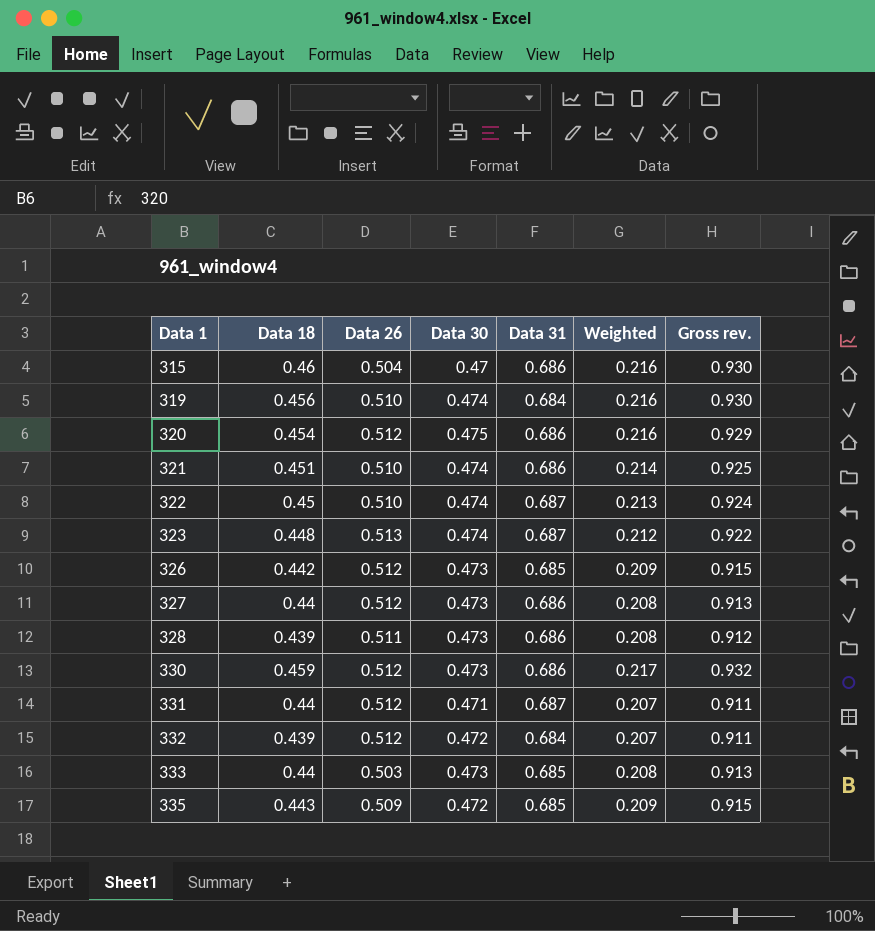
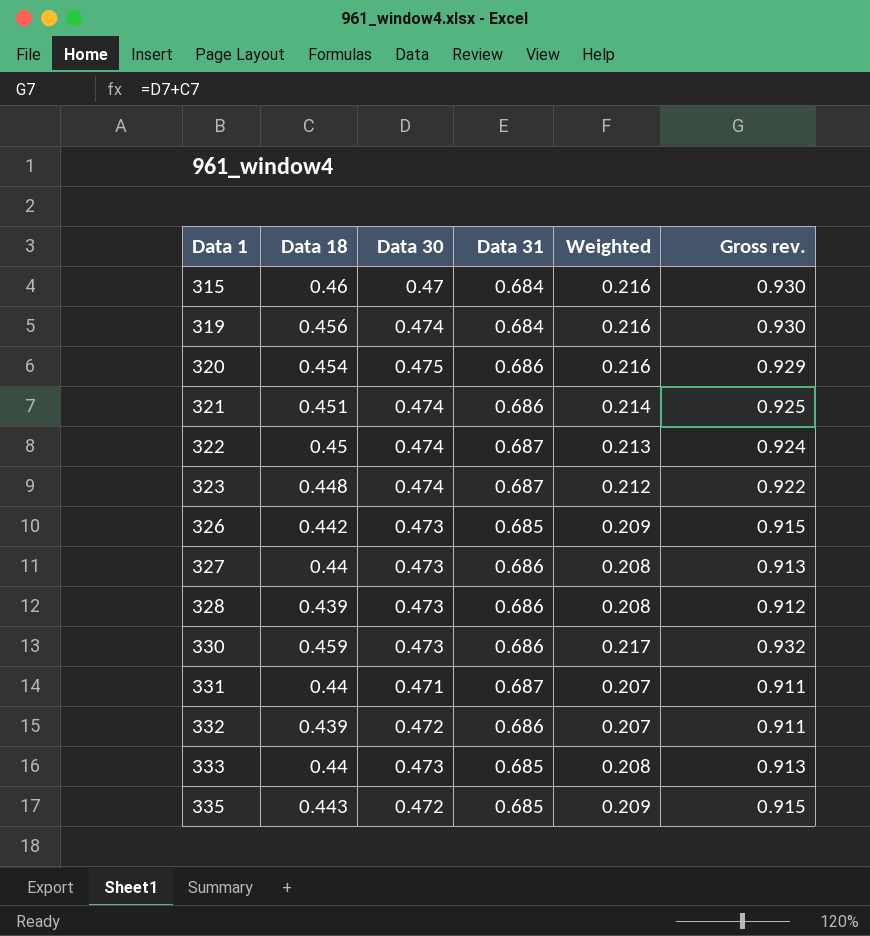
column Data 26 | position: 3 -> none
315 | Data 31: 0.686 -> 0.684
332 | Data 31: 0.684 -> 0.686

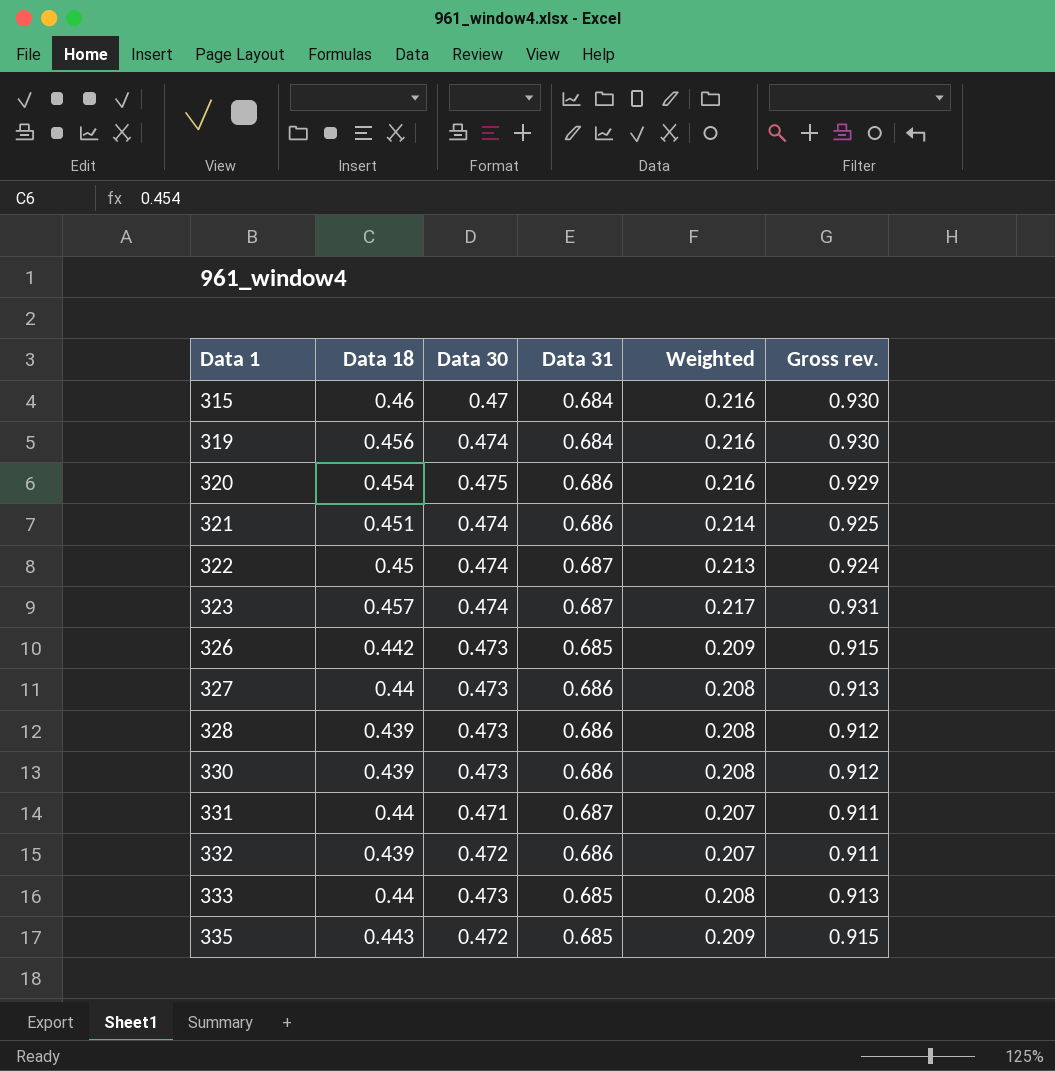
323 | Data 18: 0.448 -> 0.457
323 | Weighted: 0.212 -> 0.217
323 | Gross rev.: 0.922 -> 0.931
330 | Data 18: 0.459 -> 0.439
330 | Weighted: 0.217 -> 0.208
330 | Gross rev.: 0.932 -> 0.912

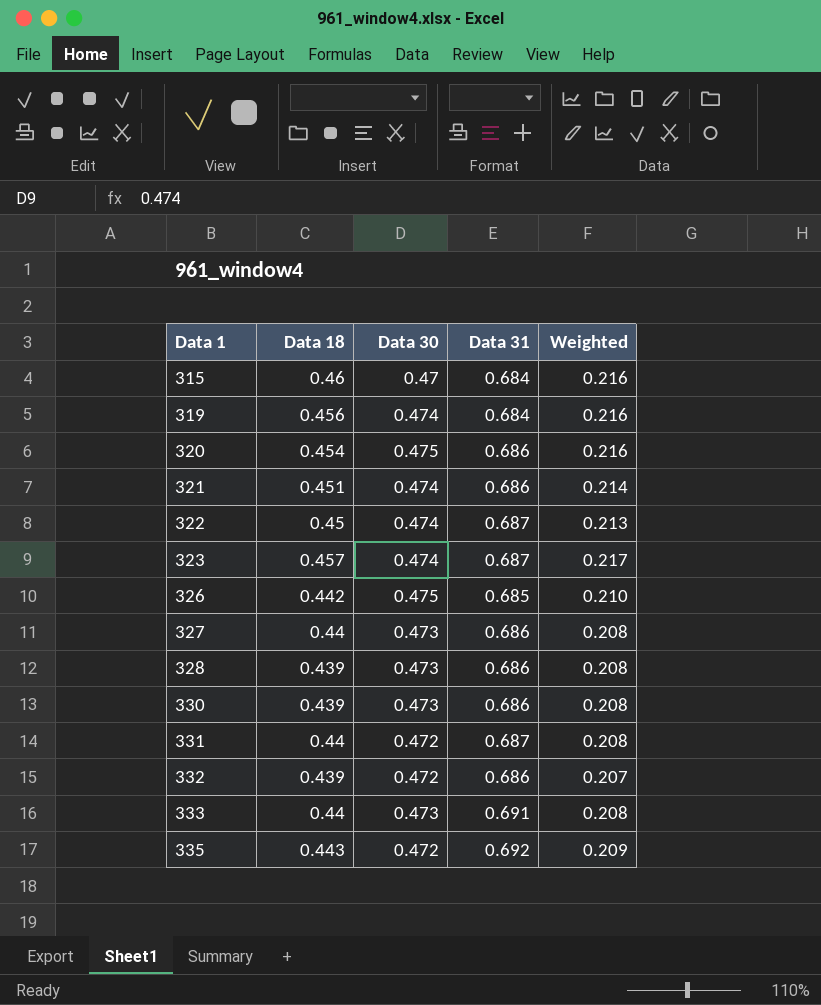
column Gross rev. | formula: [Data 18] + [Data 30] -> none
326 | Data 30: 0.473 -> 0.475
326 | Weighted: 0.209 -> 0.210
331 | Data 30: 0.471 -> 0.472
331 | Weighted: 0.207 -> 0.208
333 | Data 31: 0.685 -> 0.691
335 | Data 31: 0.685 -> 0.692

